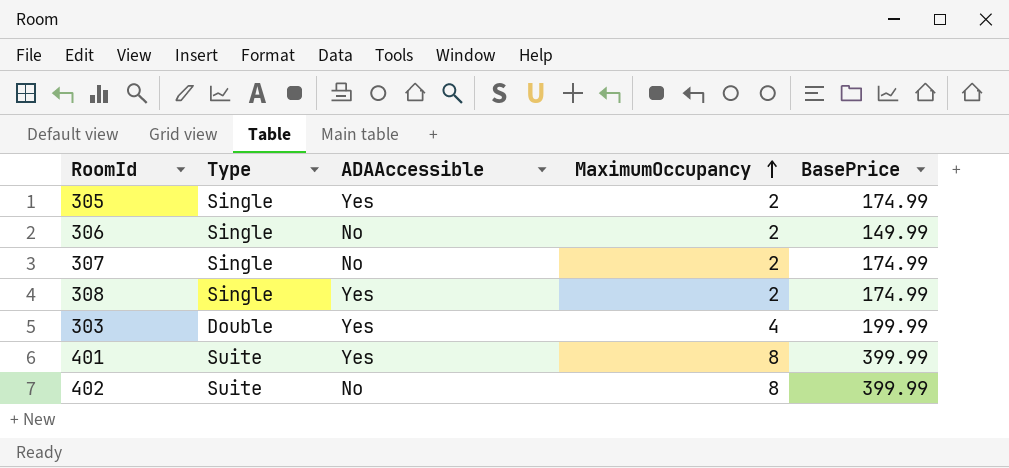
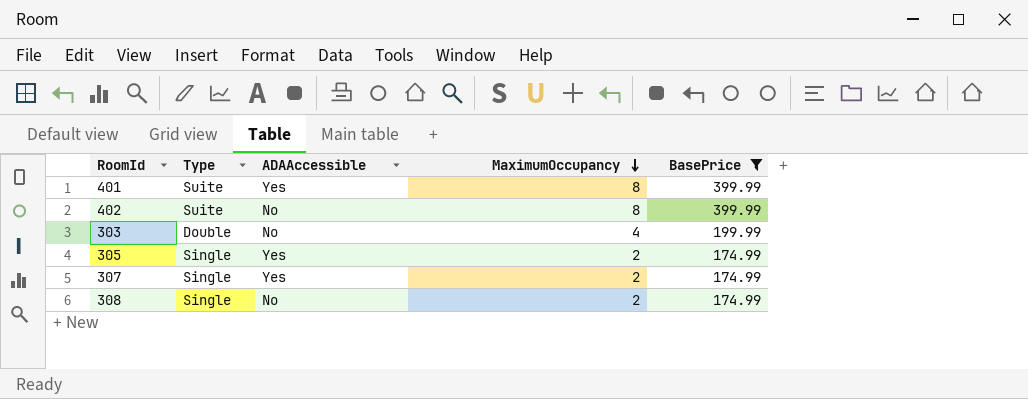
filter: none -> BasePrice != 149.99
row order: MaximumOccupancy ascending -> MaximumOccupancy descending
303 | ADAAccessible: Yes -> No
307 | ADAAccessible: No -> Yes
308 | ADAAccessible: Yes -> No

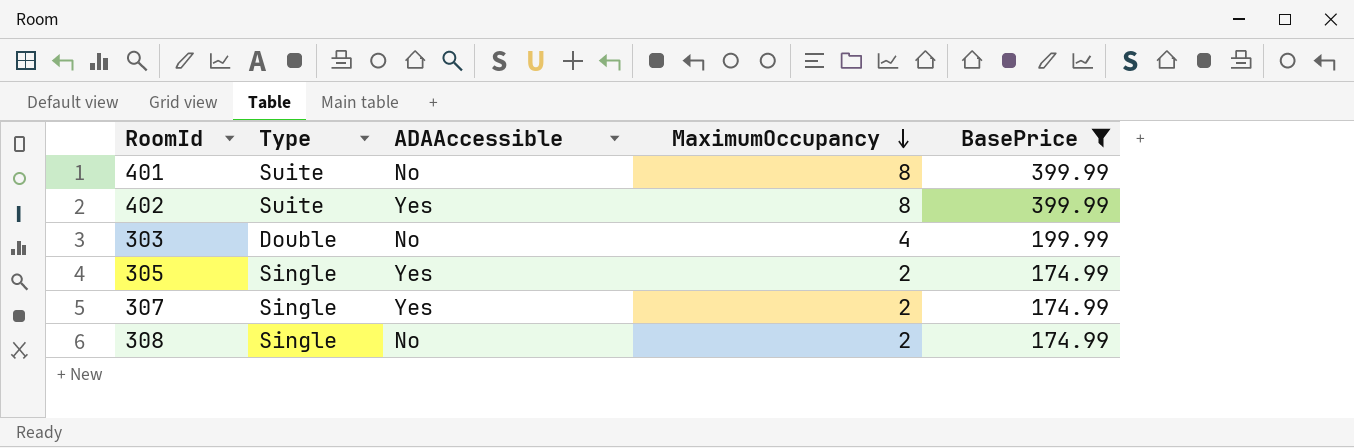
401 | ADAAccessible: Yes -> No
402 | ADAAccessible: No -> Yes

